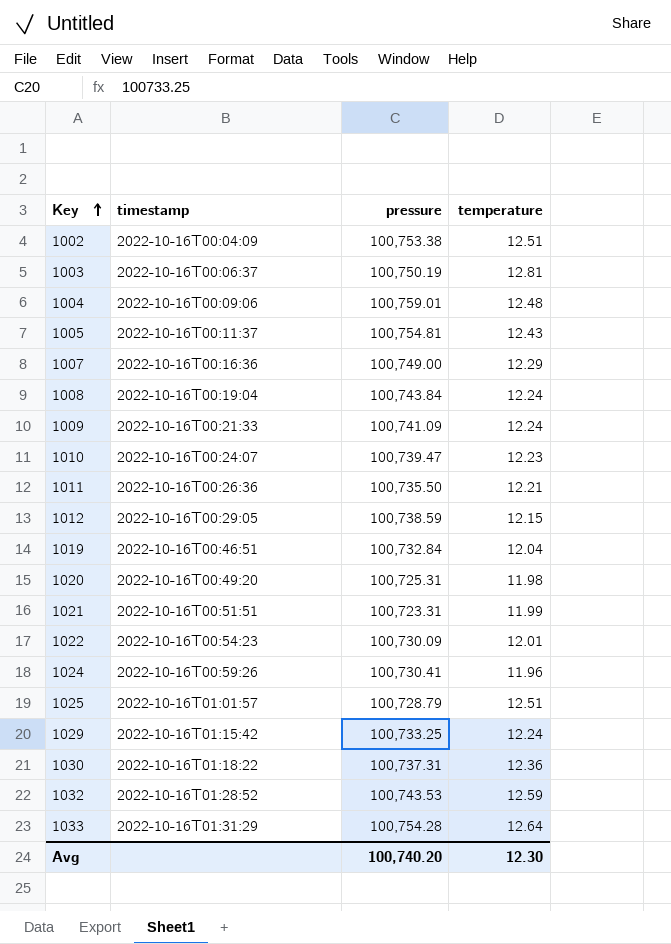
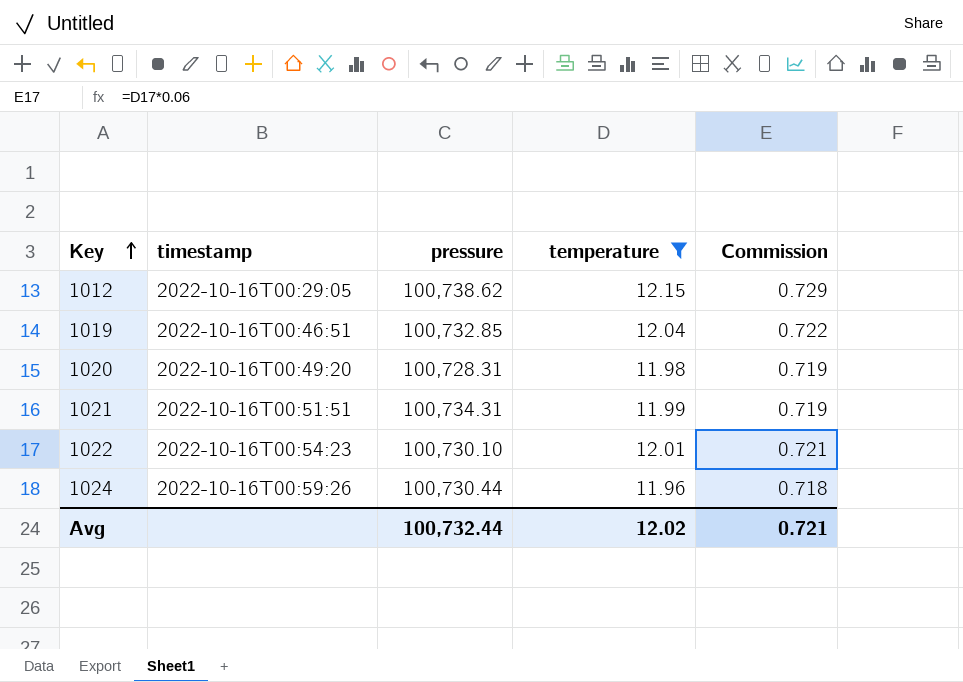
filter: none -> temperature <= 12.15
column Commission | formula: none -> [temperature] * 0.06
1012 | pressure: 100,738.59 -> 100,738.62
1019 | pressure: 100,732.84 -> 100,732.85
1020 | pressure: 100,725.31 -> 100,728.31
1021 | pressure: 100,723.31 -> 100,734.31
1022 | pressure: 100,730.09 -> 100,730.10
1024 | pressure: 100,730.41 -> 100,730.44
Avg | pressure: 100,740.20 -> 100,732.44
Avg | temperature: 12.30 -> 12.02

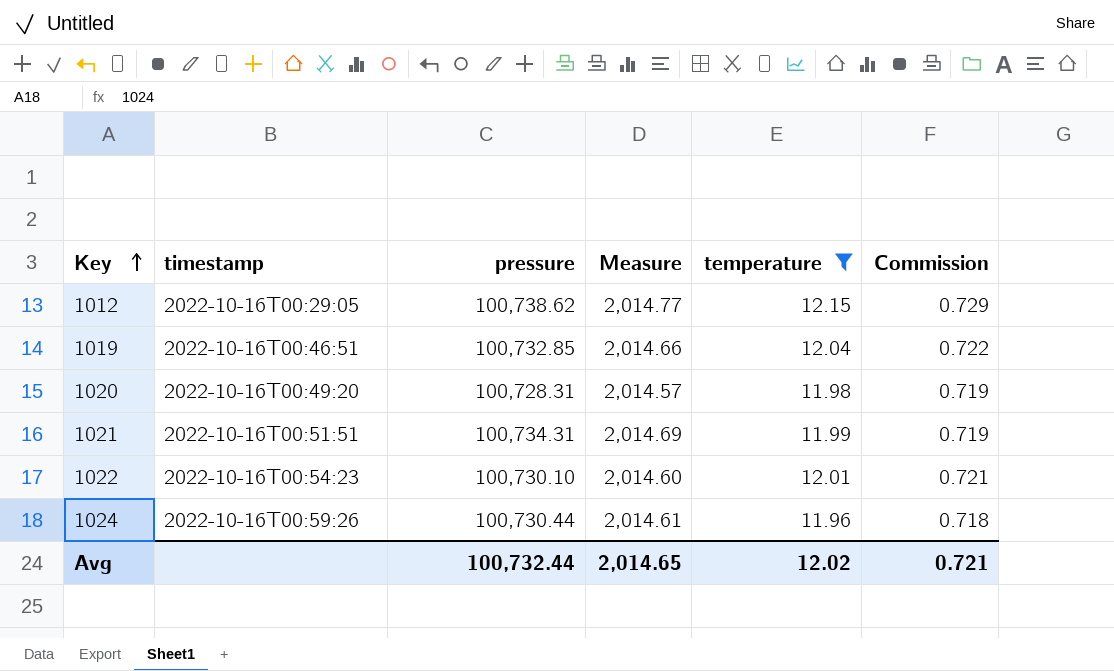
column Measure | formula: none -> [pressure] * 0.02

